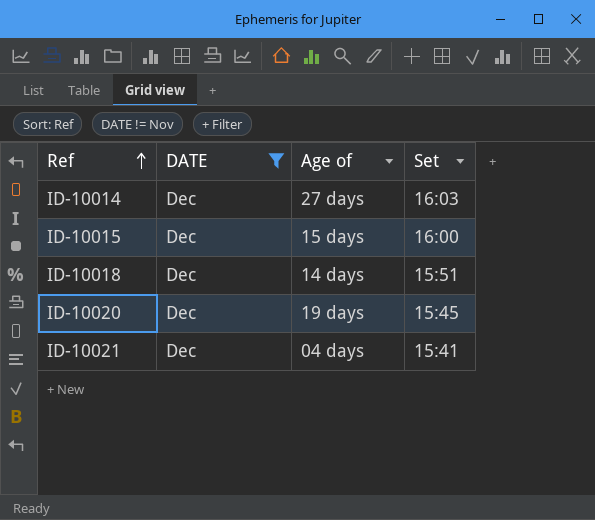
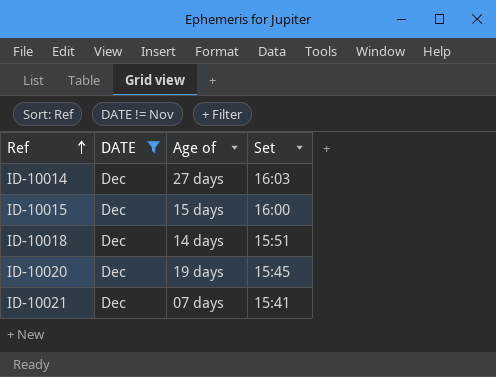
ID-10021 | Age of: 04 days -> 07 days

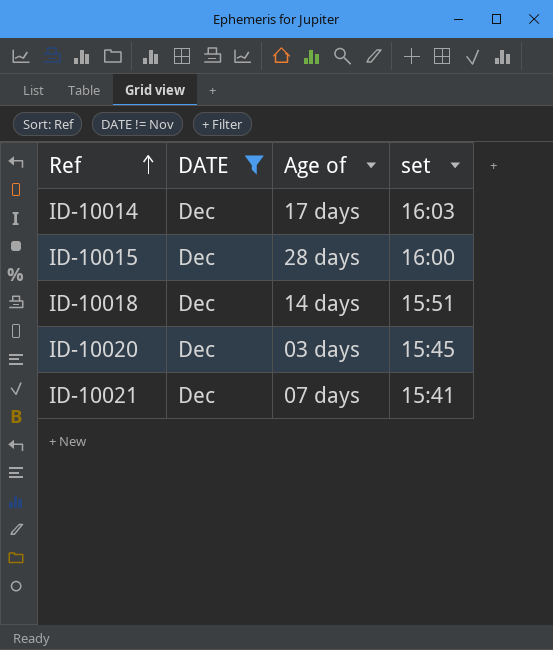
column name: Set -> set
ID-10014 | Age of: 27 days -> 17 days
ID-10015 | Age of: 15 days -> 28 days
ID-10020 | Age of: 19 days -> 03 days

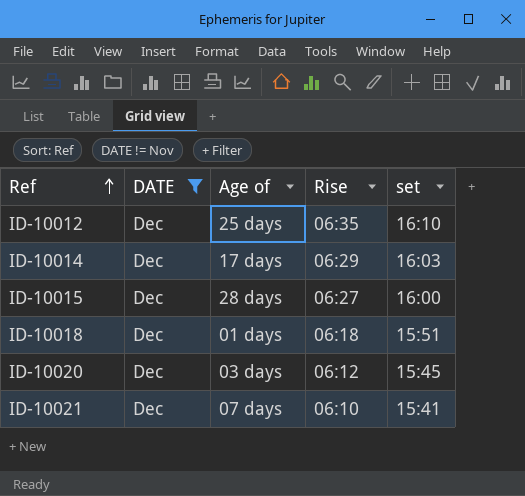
column Rise | position: none -> 4
row ID-10012: none -> Dec | 25 days | 06:35 | 16:10
ID-10018 | Age of: 14 days -> 01 days

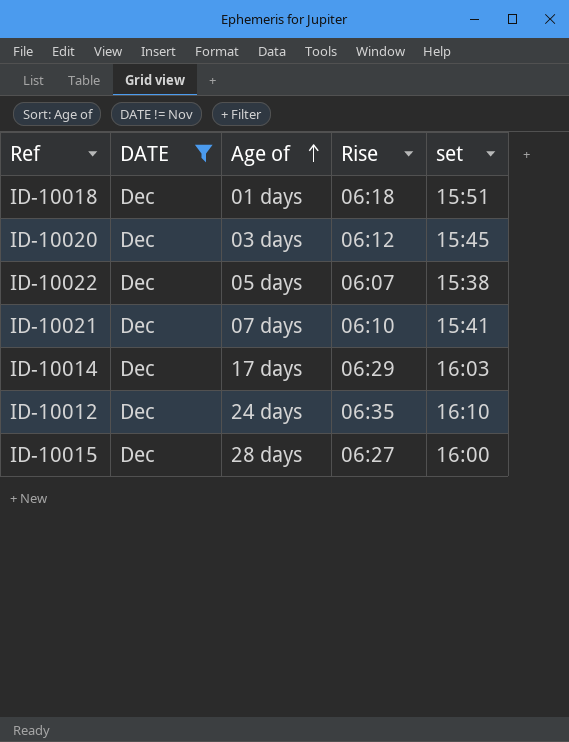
row order: Ref ascending -> Age of ascending
row ID-10022: none -> Dec | 05 days | 06:07 | 15:38
ID-10012 | Age of: 25 days -> 24 days

